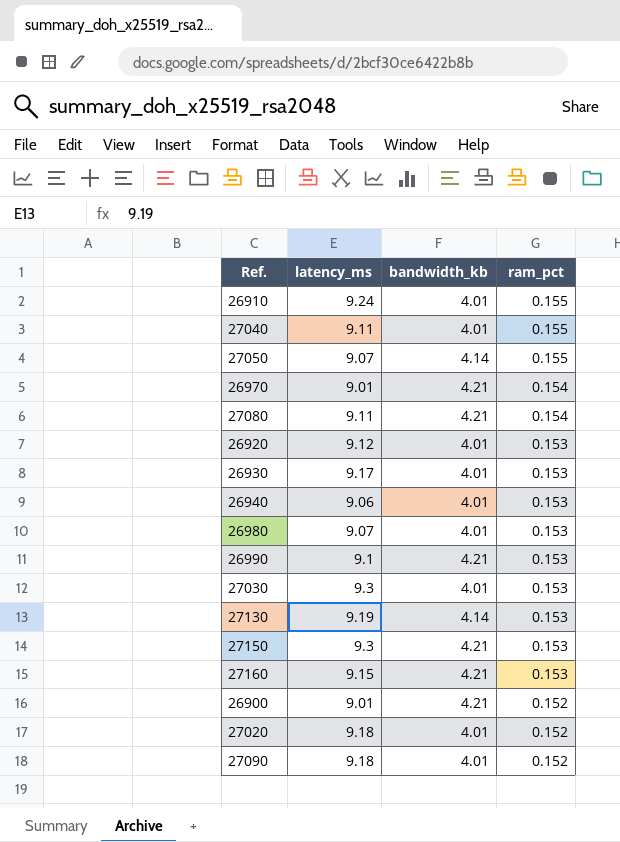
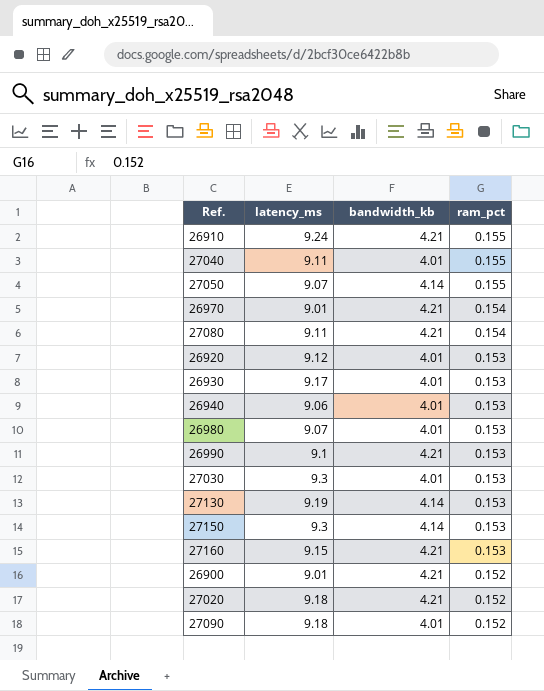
26910 | bandwidth_kb: 4.01 -> 4.21
27150 | bandwidth_kb: 4.21 -> 4.14
27020 | bandwidth_kb: 4.01 -> 4.21

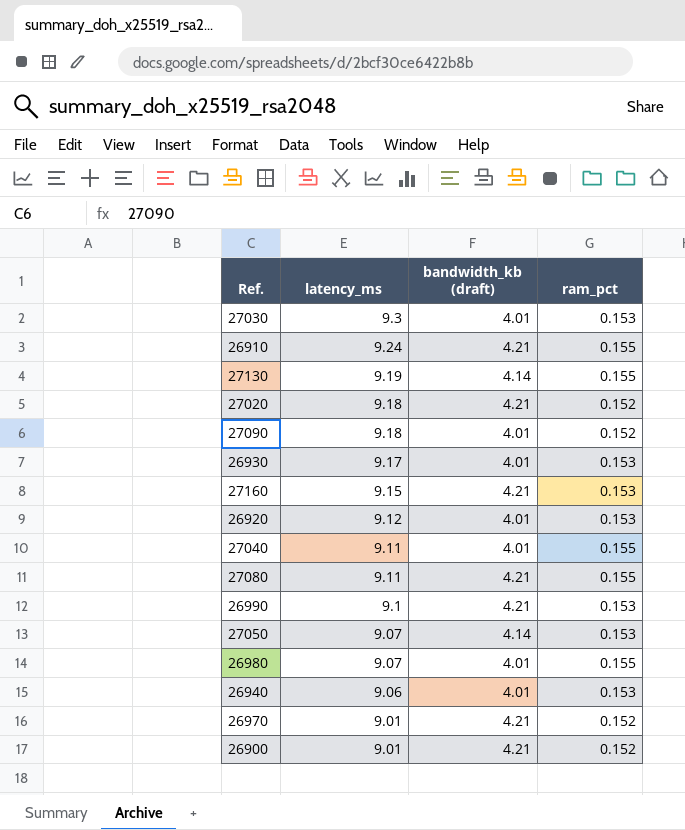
row order: ram_pct descending -> latency_ms descending
column name: bandwidth_kb -> bandwidth_kb (draft)
row 27150: 9.3 | 4.14 | 0.153 -> none
27130 | ram_pct: 0.153 -> 0.155
27080 | ram_pct: 0.154 -> 0.155
27050 | ram_pct: 0.155 -> 0.153
26980 | ram_pct: 0.153 -> 0.155
26970 | ram_pct: 0.154 -> 0.152

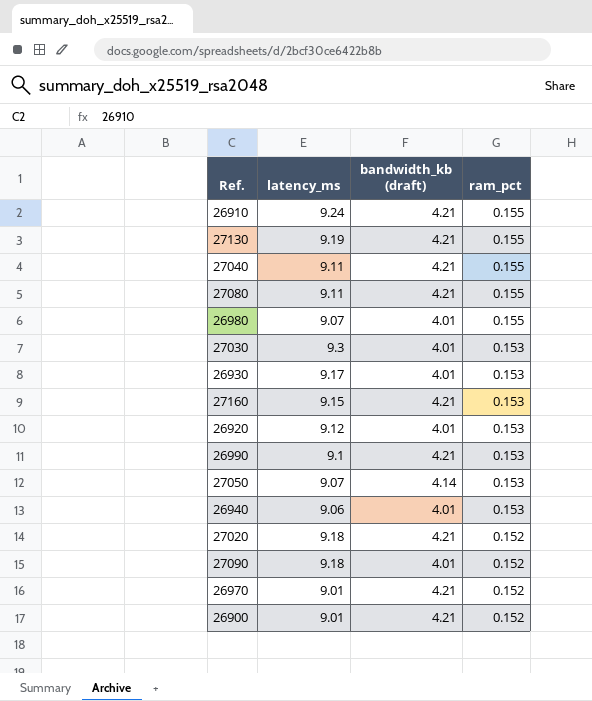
row order: latency_ms descending -> ram_pct descending
27130 | bandwidth_kb (draft): 4.14 -> 4.21
27040 | bandwidth_kb (draft): 4.01 -> 4.21

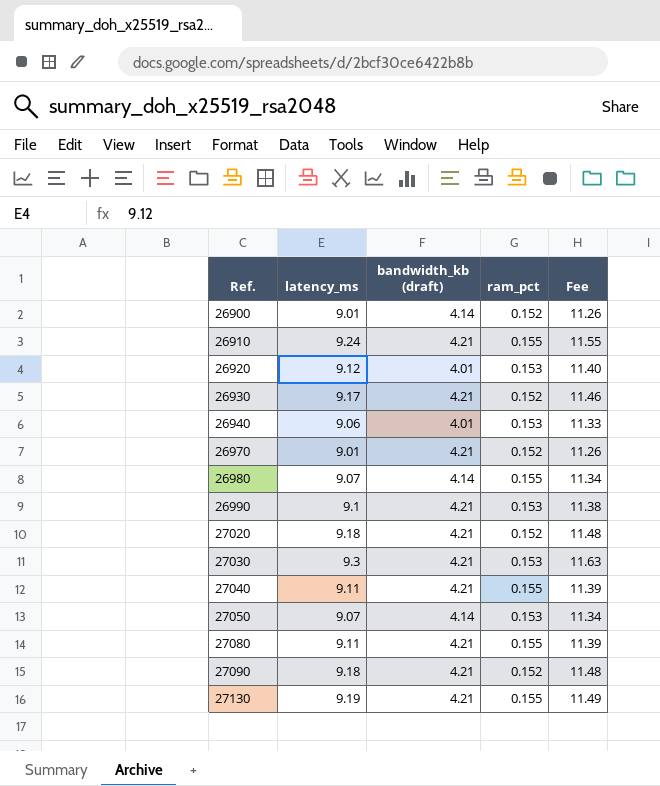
row order: ram_pct descending -> Ref. ascending
column Fee | formula: none -> [latency_ms] * 1.25
row 27160: 9.15 | 4.21 | 0.153 -> none
26900 | bandwidth_kb (draft): 4.21 -> 4.14
26930 | bandwidth_kb (draft): 4.01 -> 4.21
26930 | ram_pct: 0.153 -> 0.152
26980 | bandwidth_kb (draft): 4.01 -> 4.14
27030 | bandwidth_kb (draft): 4.01 -> 4.21
27090 | bandwidth_kb (draft): 4.01 -> 4.21

